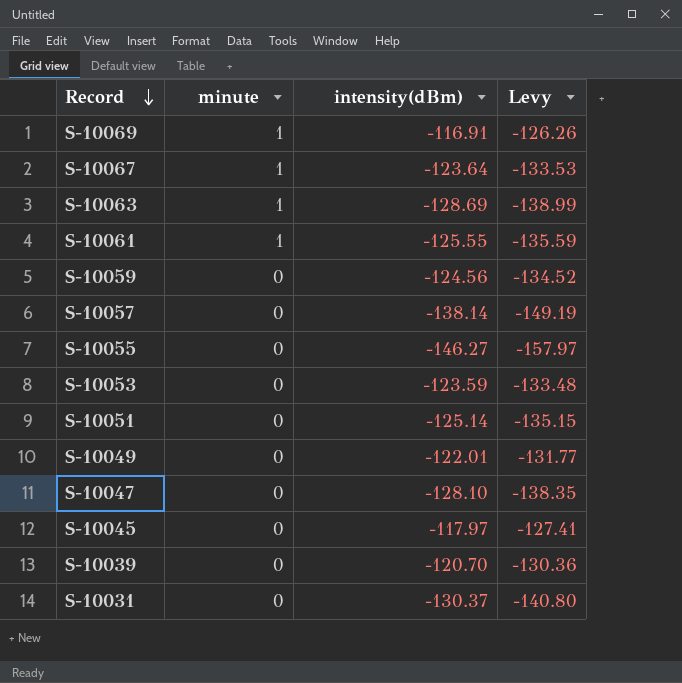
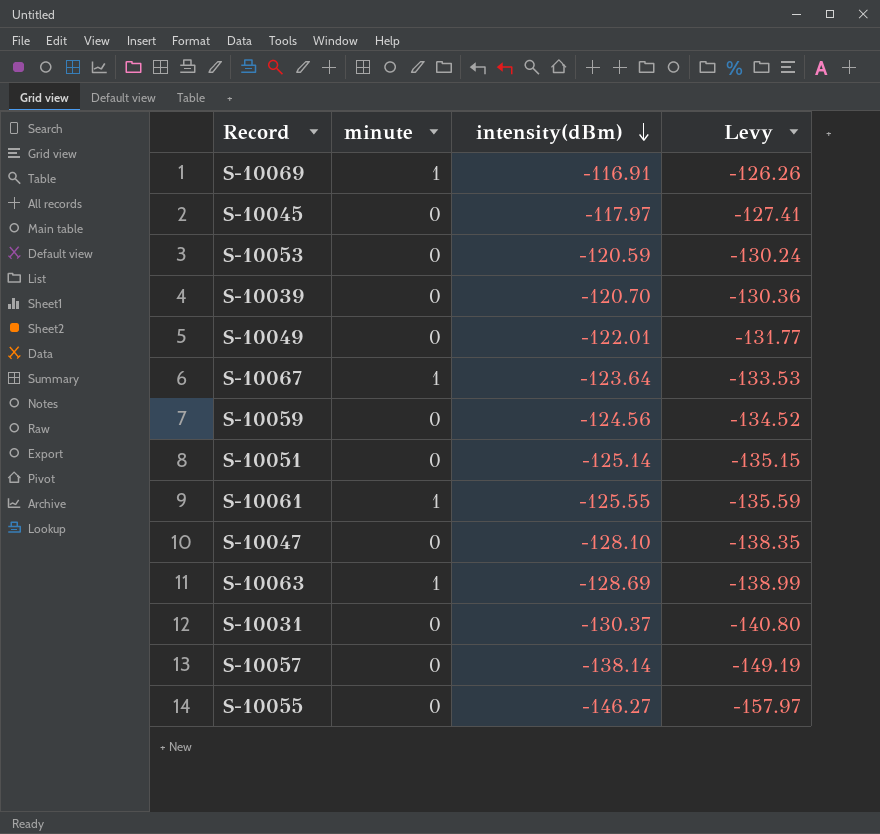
row order: Record descending -> intensity(dBm) descending
S-10053 | intensity(dBm): -123.59 -> -120.59
S-10053 | Levy: -133.48 -> -130.24

